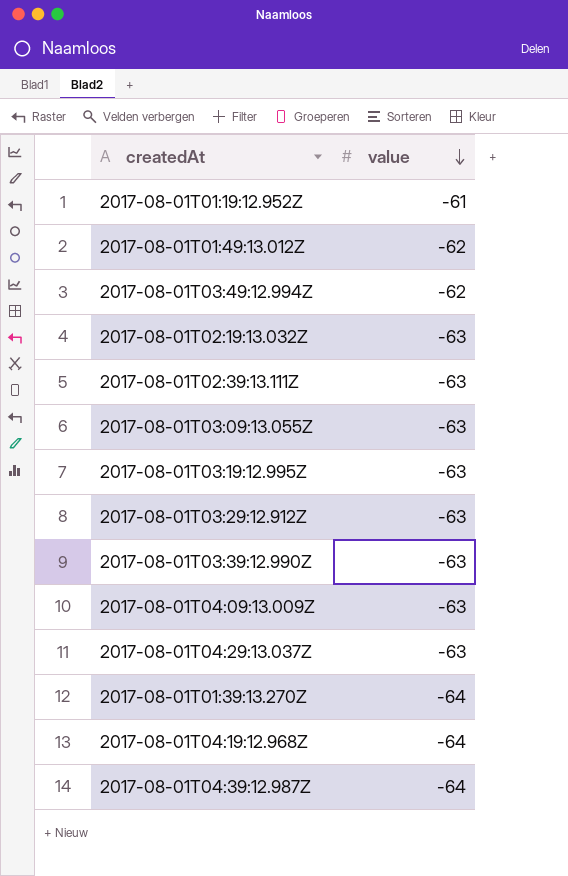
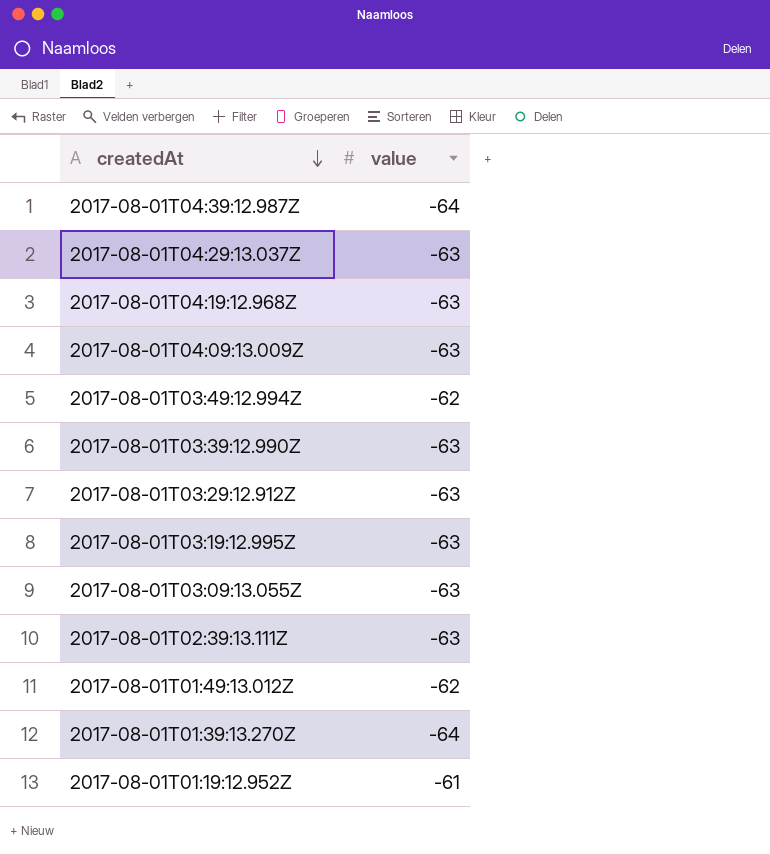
row order: value descending -> createdAt descending
row 2017-08-01T02:19:13.032Z: -63 -> none
2017-08-01T04:19:12.968Z | value: -64 -> -63

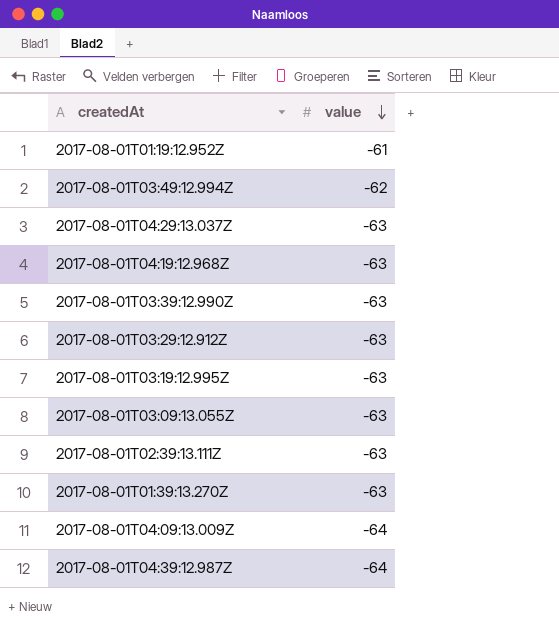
row order: createdAt descending -> value descending
row 2017-08-01T01:49:13.012Z: -62 -> none
2017-08-01T01:39:13.270Z | value: -64 -> -63
2017-08-01T04:09:13.009Z | value: -63 -> -64

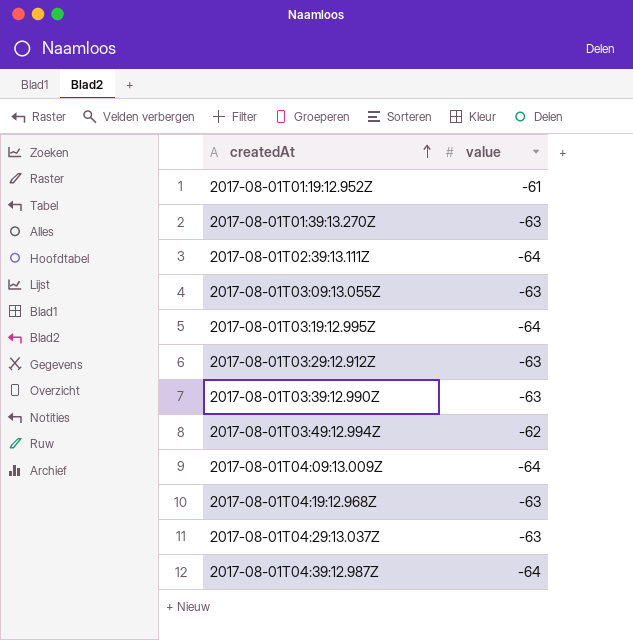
row order: value descending -> createdAt ascending
2017-08-01T02:39:13.111Z | value: -63 -> -64
2017-08-01T03:19:12.995Z | value: -63 -> -64

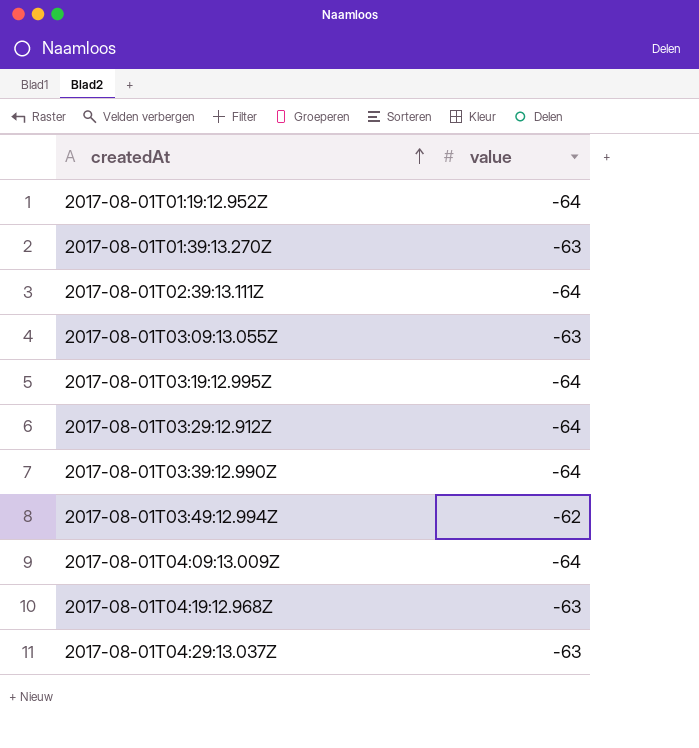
row 2017-08-01T04:39:12.987Z: -64 -> none
2017-08-01T01:19:12.952Z | value: -61 -> -64
2017-08-01T03:29:12.912Z | value: -63 -> -64
2017-08-01T03:39:12.990Z | value: -63 -> -64

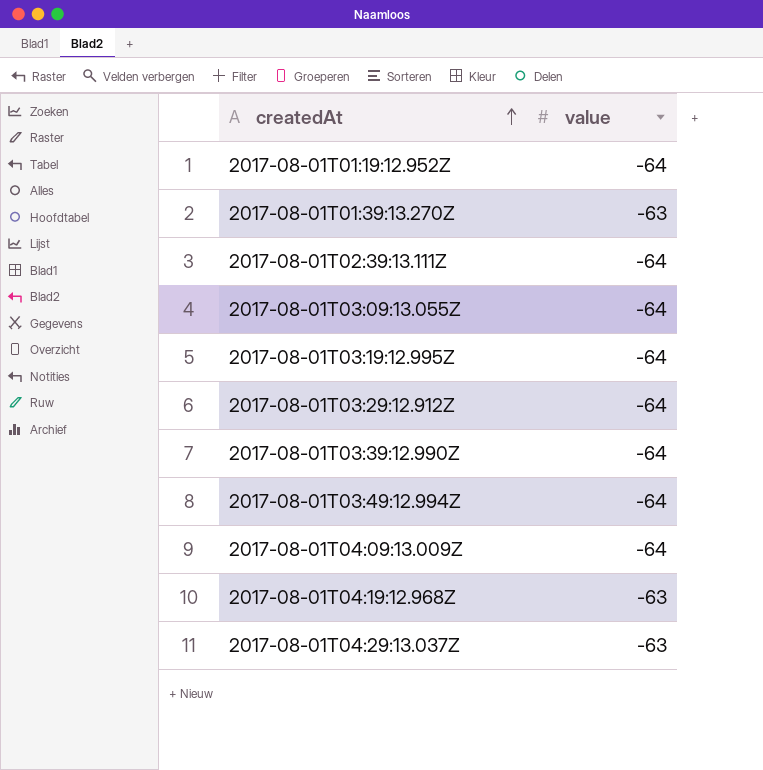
2017-08-01T03:09:13.055Z | value: -63 -> -64
2017-08-01T03:49:12.994Z | value: -62 -> -64

